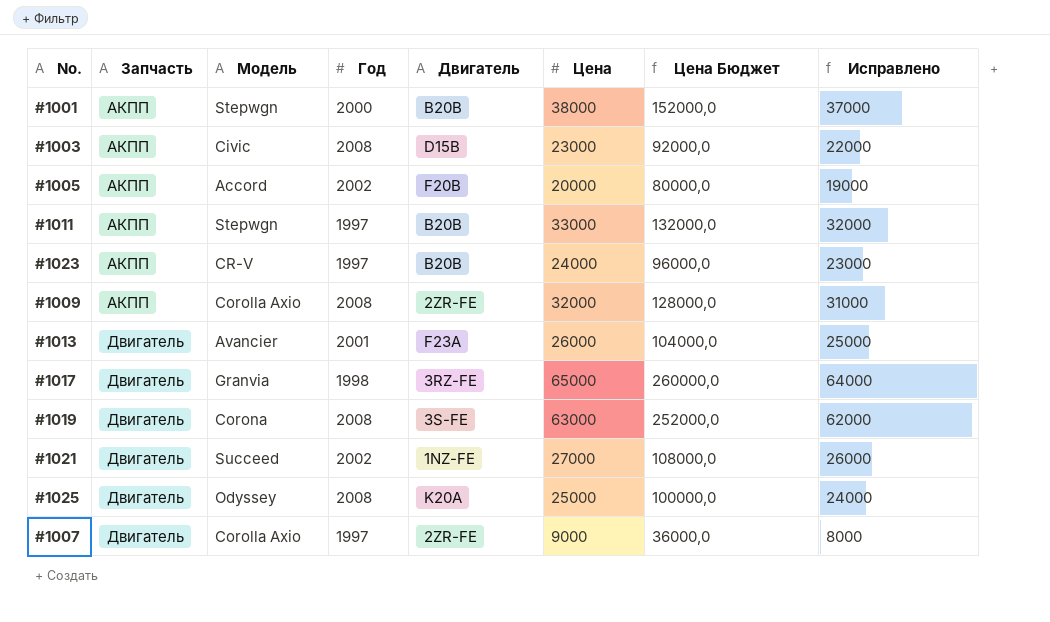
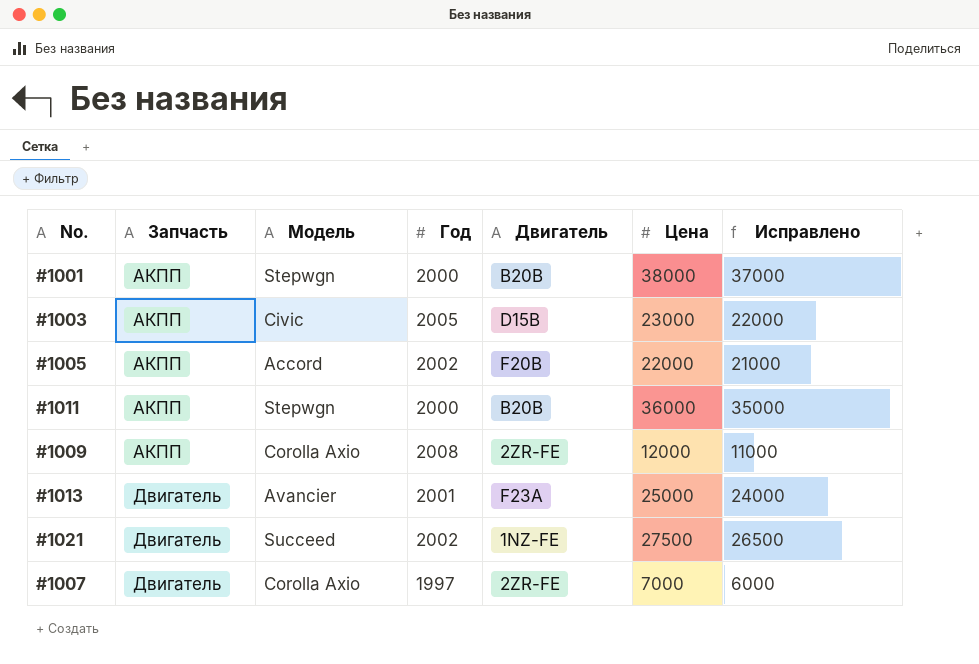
column Цена Бюджет | formula: [Цена] * 4 -> none
row #1023: АКПП | CR-V | 1997 | B20B | 24000 | 96000,0 | 23000 -> none
row #1017: Двигатель | Granvia | 1998 | 3RZ-FE | 65000 | 260000,0 | 64000 -> none
row #1019: Двигатель | Corona | 2008 | 3S-FE | 63000 | 252000,0 | 62000 -> none
row #1025: Двигатель | Odyssey | 2008 | K20A | 25000 | 100000,0 | 24000 -> none
#1003 | Год: 2008 -> 2005
#1005 | Цена: 20000 -> 22000
#1005 | Исправлено: 19000 -> 21000
#1011 | Год: 1997 -> 2000
#1011 | Цена: 33000 -> 36000
#1011 | Исправлено: 32000 -> 35000
#1009 | Цена: 32000 -> 12000
#1009 | Исправлено: 31000 -> 11000
#1013 | Цена: 26000 -> 25000
#1013 | Исправлено: 25000 -> 24000
#1021 | Цена: 27000 -> 27500
#1021 | Исправлено: 26000 -> 26500
#1007 | Цена: 9000 -> 7000
#1007 | Исправлено: 8000 -> 6000

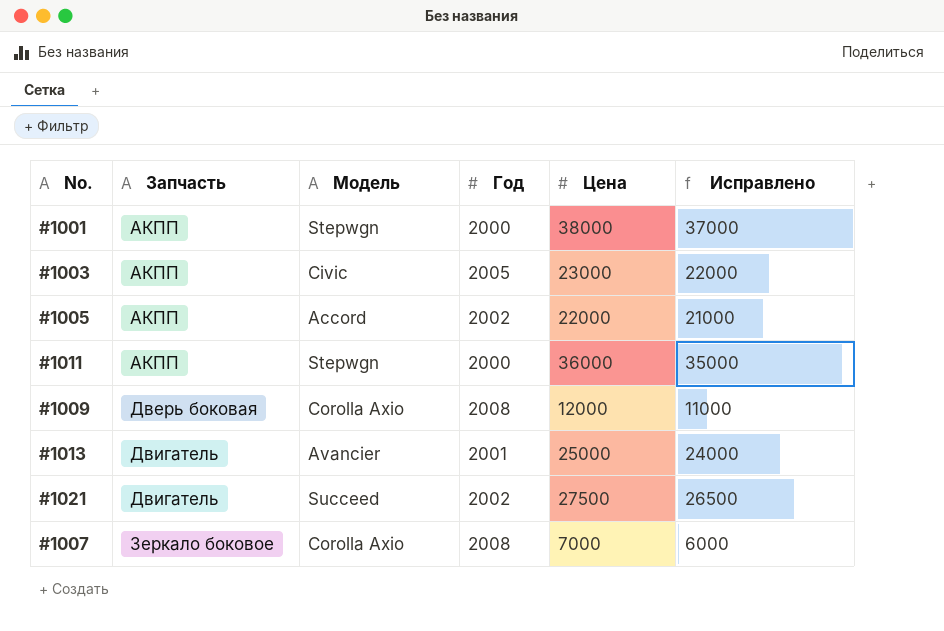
column Двигатель | position: 5 -> none
#1009 | Запчасть: АКПП -> Дверь боковая
#1007 | Запчасть: Двигатель -> Зеркало боковое
#1007 | Год: 1997 -> 2008

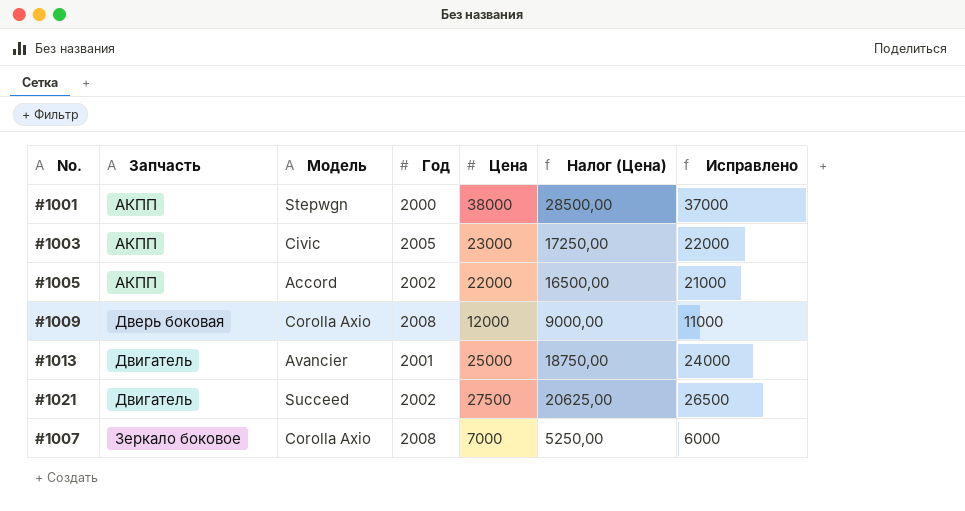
column Налог (Цена) | formula: none -> [Цена] * 0,75
row #1011: АКПП | Stepwgn | 2000 | 36000 | 35000 -> none

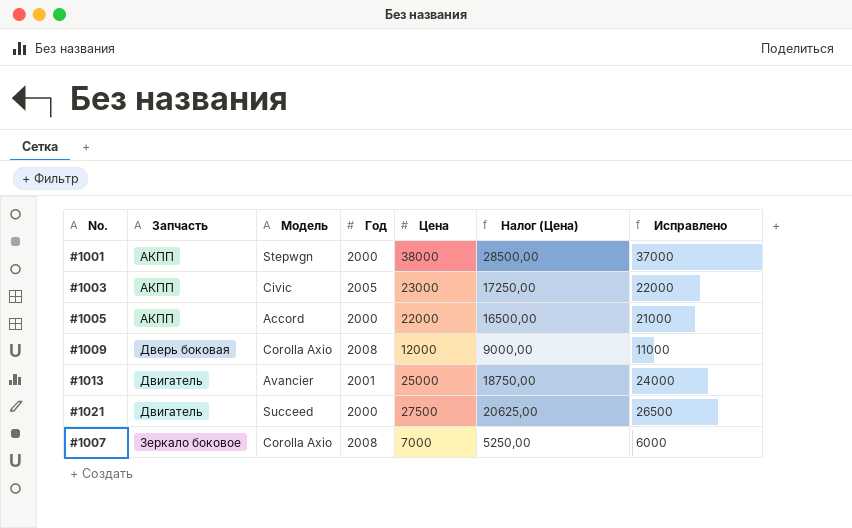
#1005 | Год: 2002 -> 2000
#1021 | Год: 2002 -> 2000

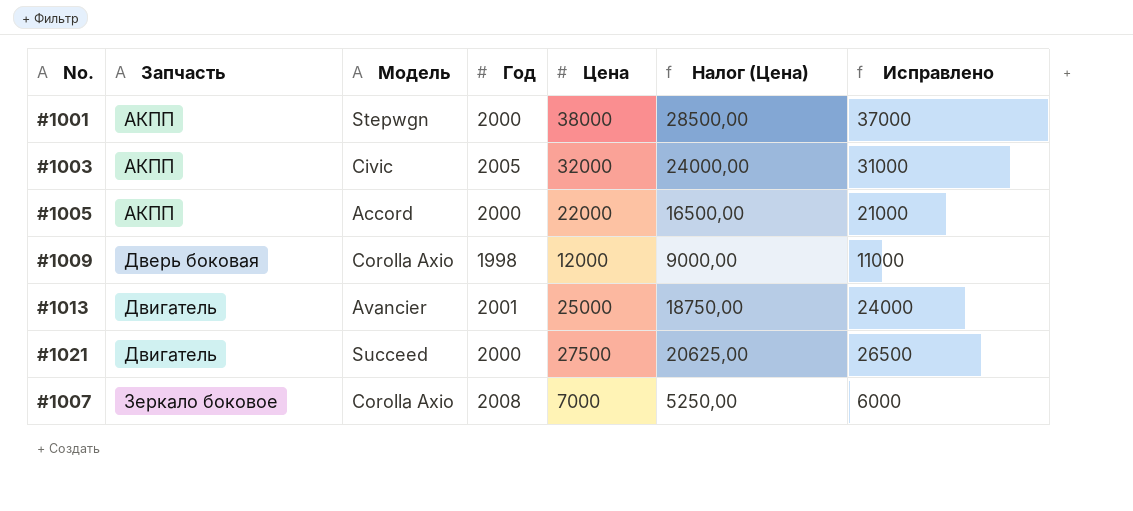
#1003 | Цена: 23000 -> 32000
#1003 | Налог (Цена): 17250,00 -> 24000,00
#1003 | Исправлено: 22000 -> 31000
#1009 | Год: 2008 -> 1998

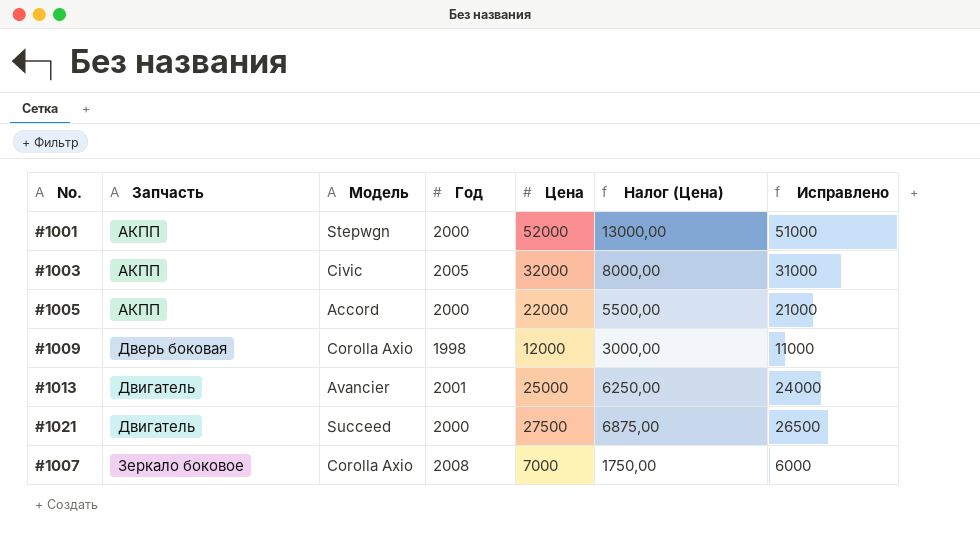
column Налог (Цена) | formula: [Цена] * 0,75 -> [Цена] * 0,25
#1001 | Цена: 38000 -> 52000
#1001 | Исправлено: 37000 -> 51000

